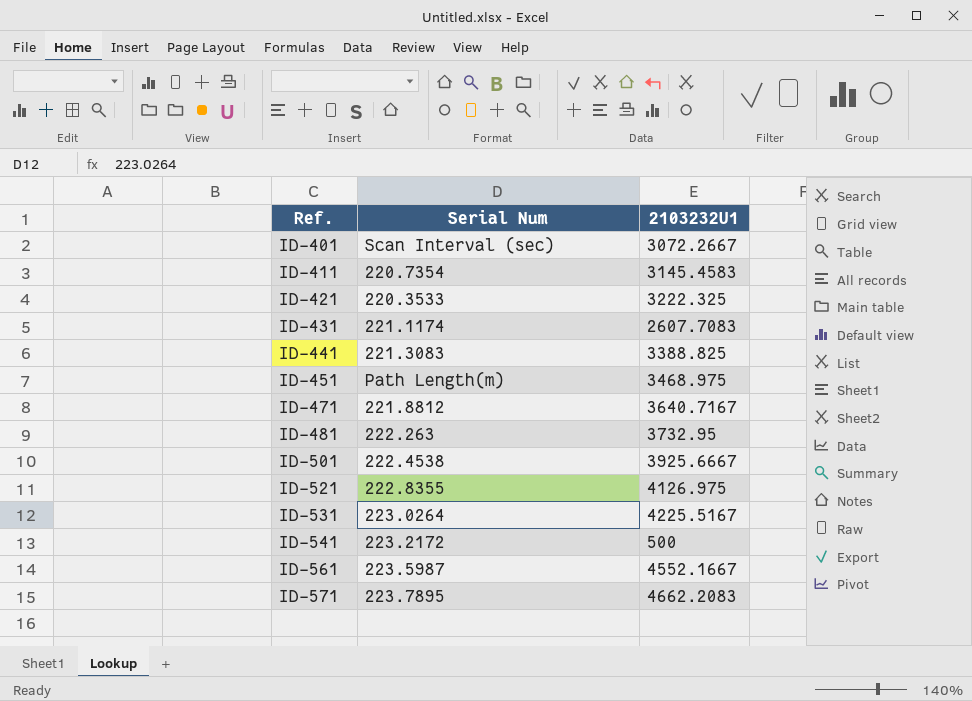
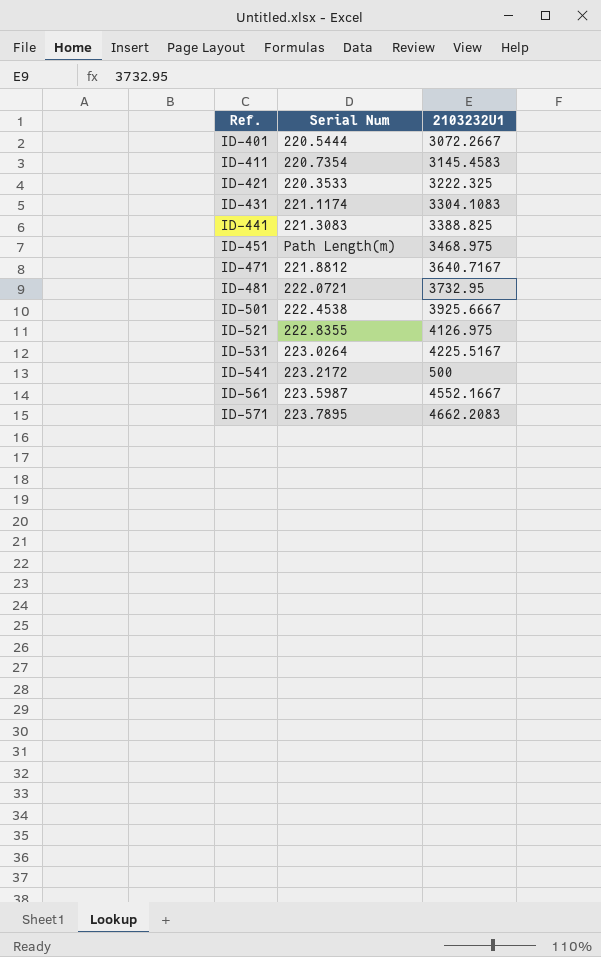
ID-401 | Serial Num: Scan Interval (sec) -> 220.5444
ID-431 | 2103232U1: 2607.7083 -> 3304.1083
ID-481 | Serial Num: 222.263 -> 222.0721

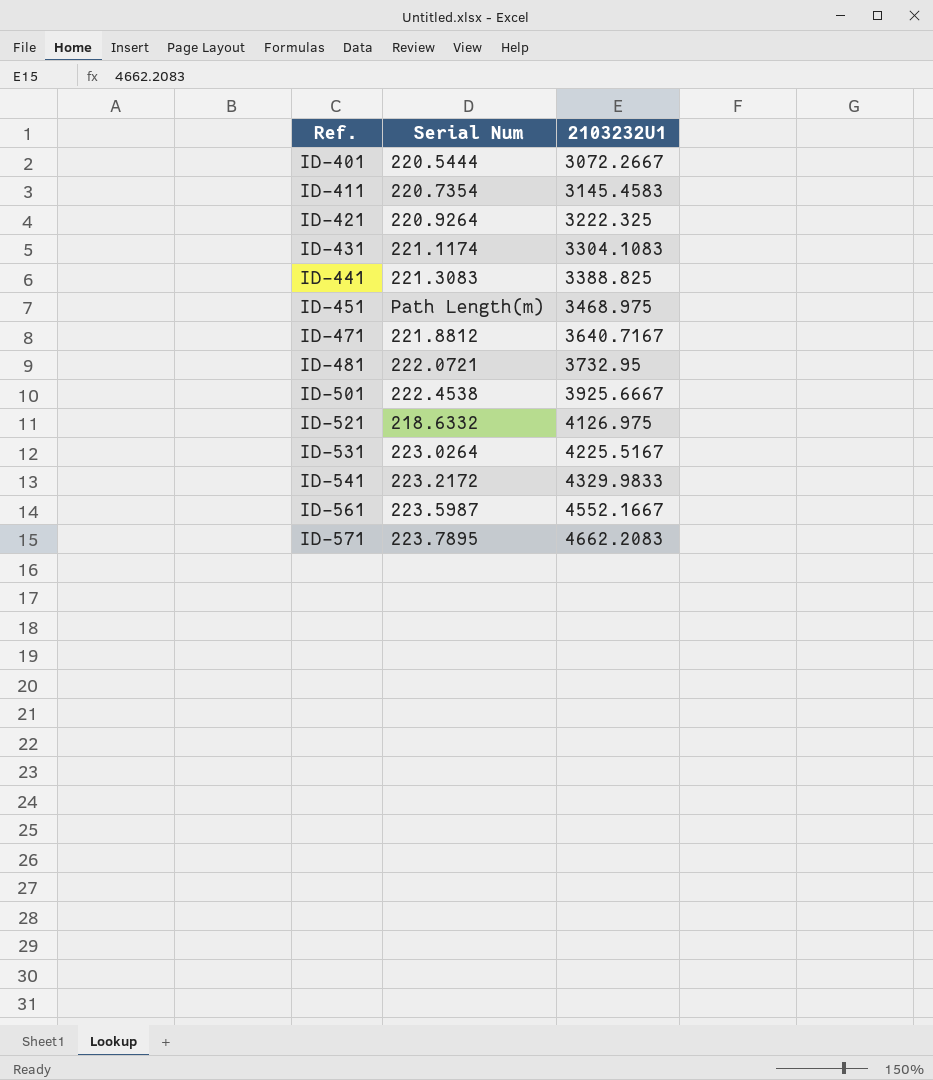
ID-421 | Serial Num: 220.3533 -> 220.9264
ID-521 | Serial Num: 222.8355 -> 218.6332
ID-541 | 2103232U1: 500 -> 4329.9833

